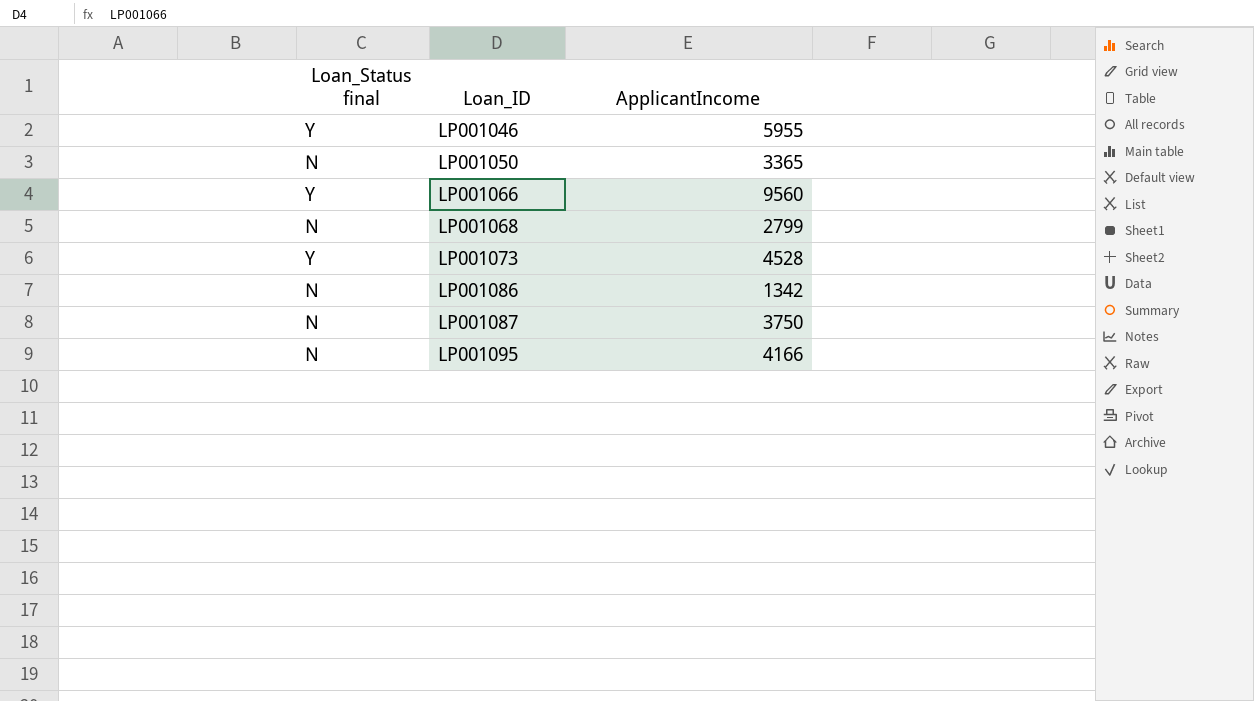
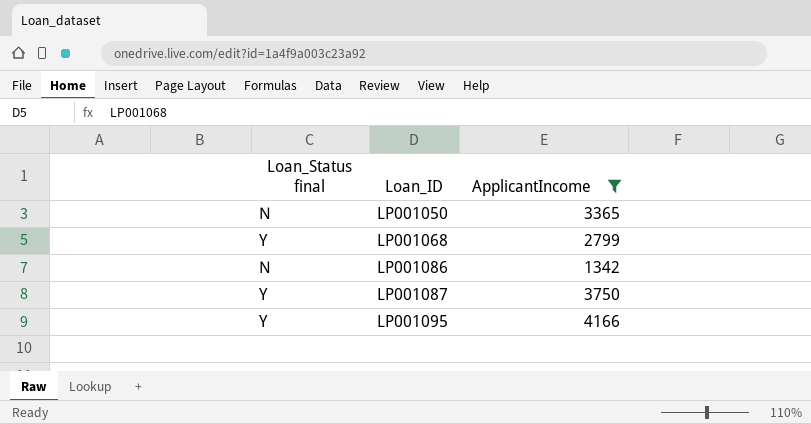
filter: none -> ApplicantIncome <= 4166
LP001068 | Loan_Status final: N -> Y
LP001087 | Loan_Status final: N -> Y
LP001095 | Loan_Status final: N -> Y

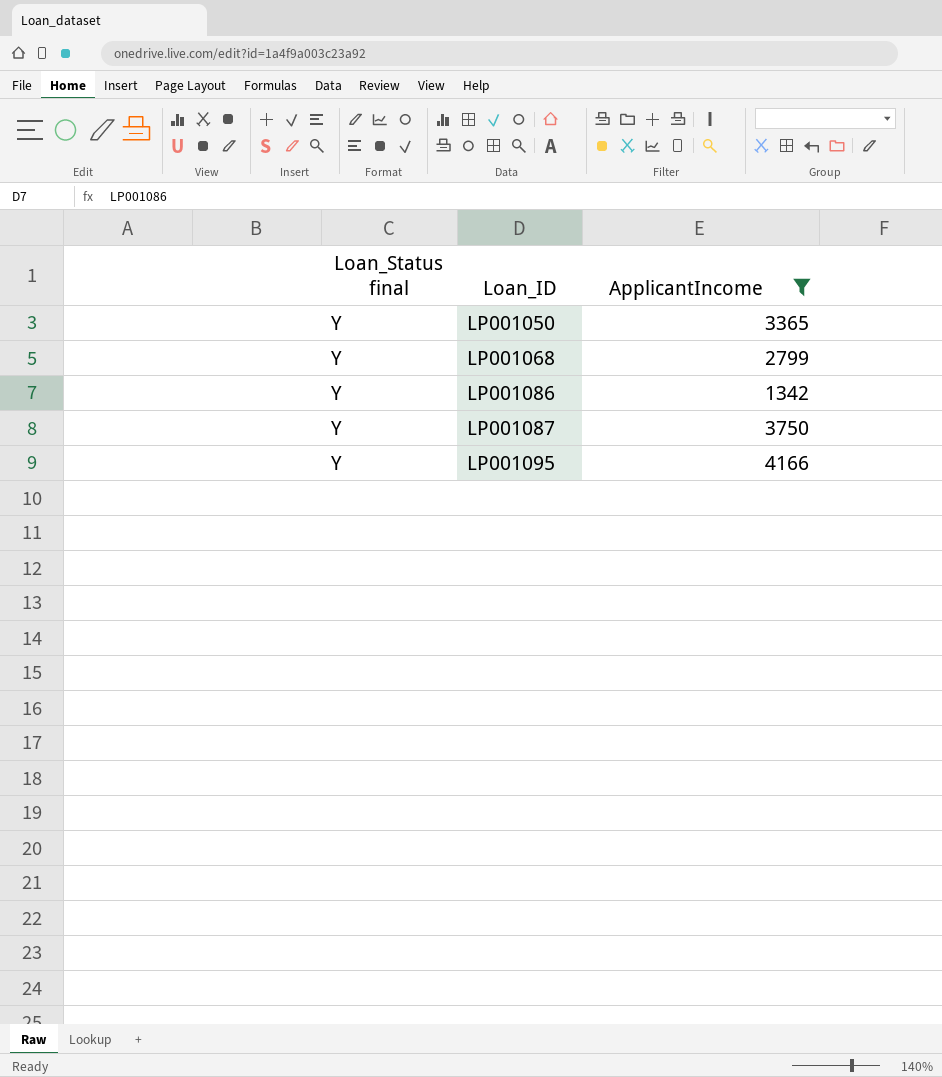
LP001050 | Loan_Status final: N -> Y
LP001086 | Loan_Status final: N -> Y

